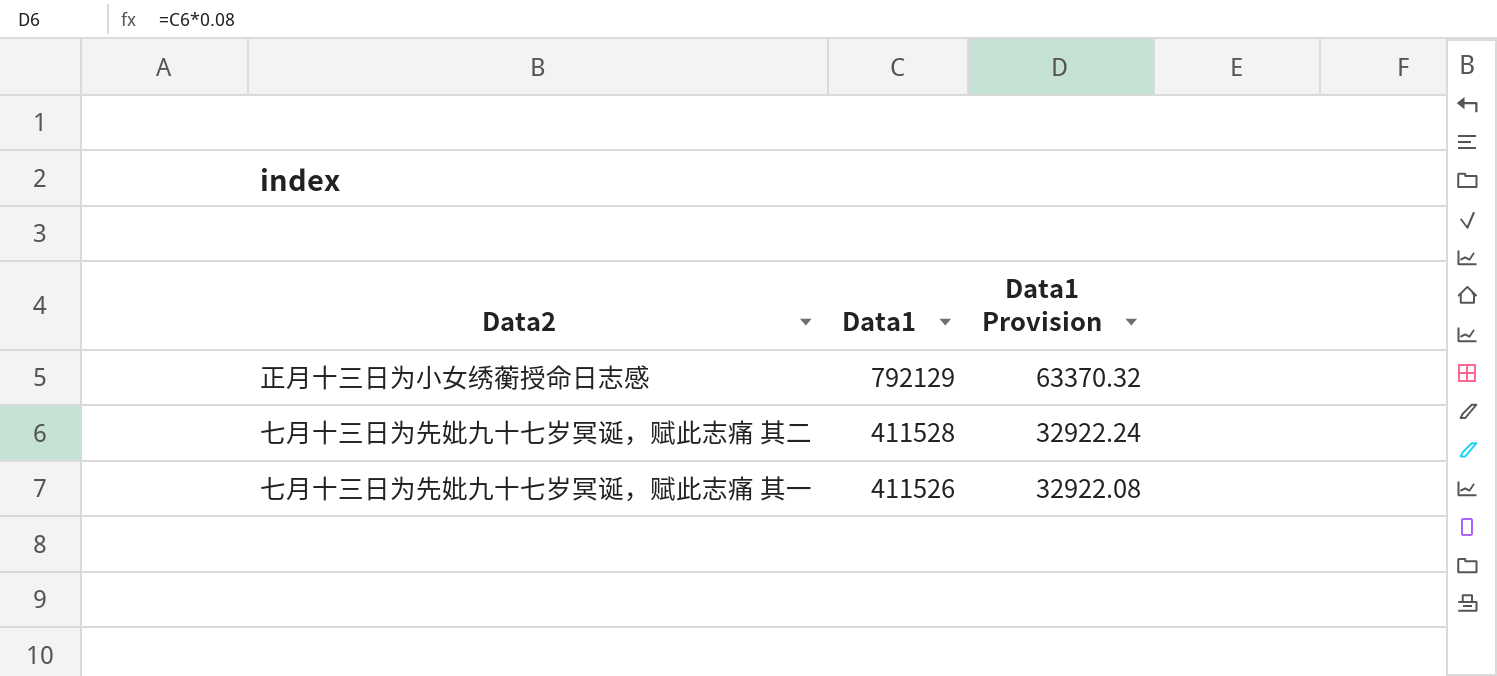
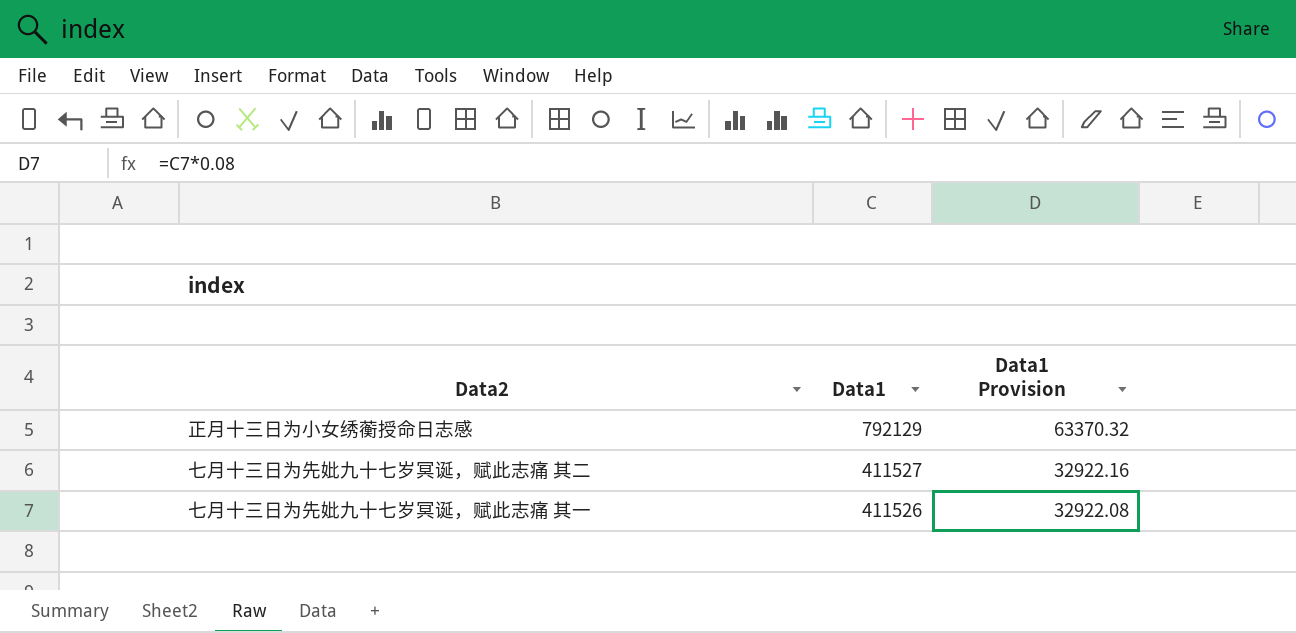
七月十三日为先妣九十七岁冥诞，赋此志痛 其二 | Data1: 411528 -> 411527
七月十三日为先妣九十七岁冥诞，赋此志痛 其二 | Data1 Provision: 32922.24 -> 32922.16

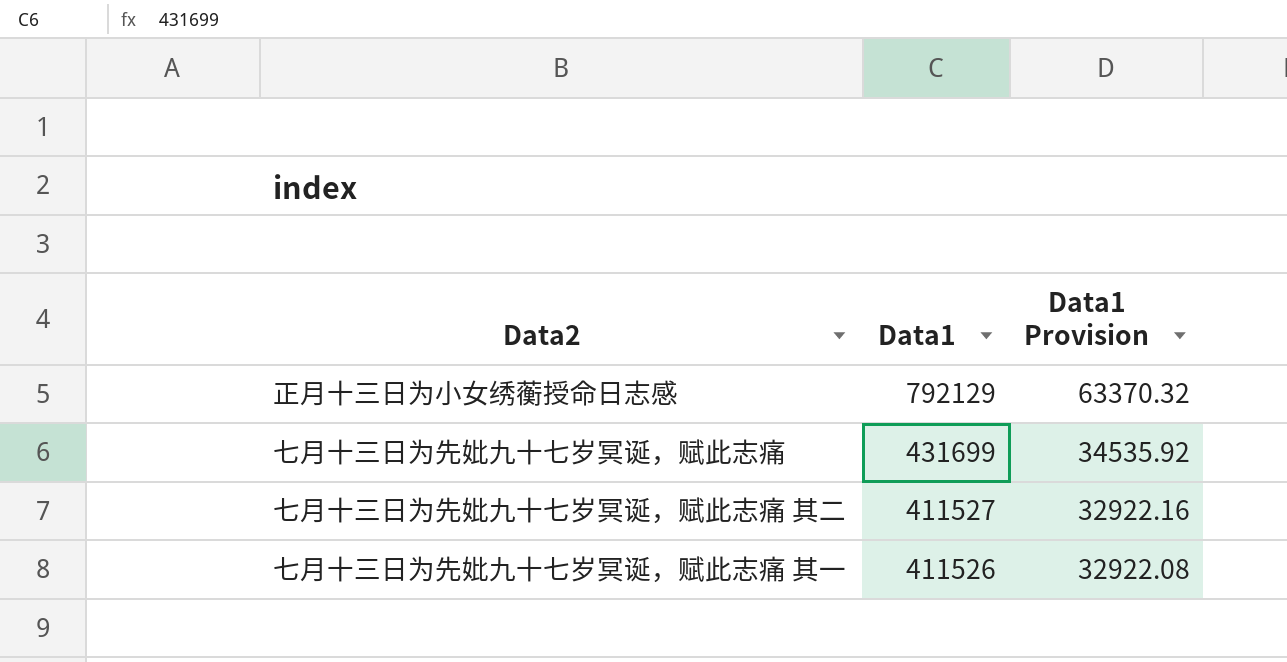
row 七月十三日为先妣九十七岁冥诞，赋此志痛: none -> 431699 | 34535.92

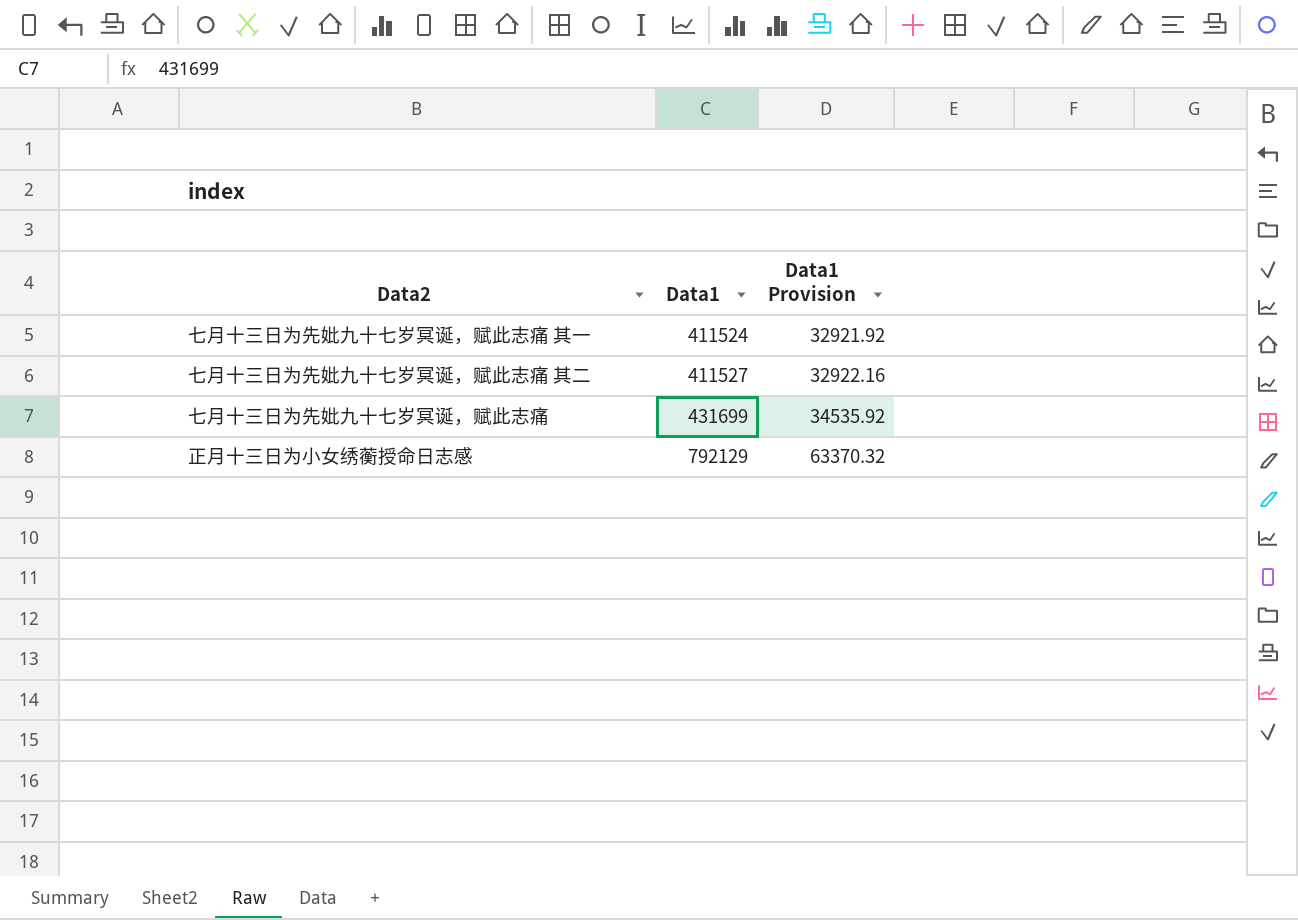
row order: Data1 descending -> Data1 ascending
七月十三日为先妣九十七岁冥诞，赋此志痛 其一 | Data1: 411526 -> 411524
七月十三日为先妣九十七岁冥诞，赋此志痛 其一 | Data1 Provision: 32922.08 -> 32921.92

